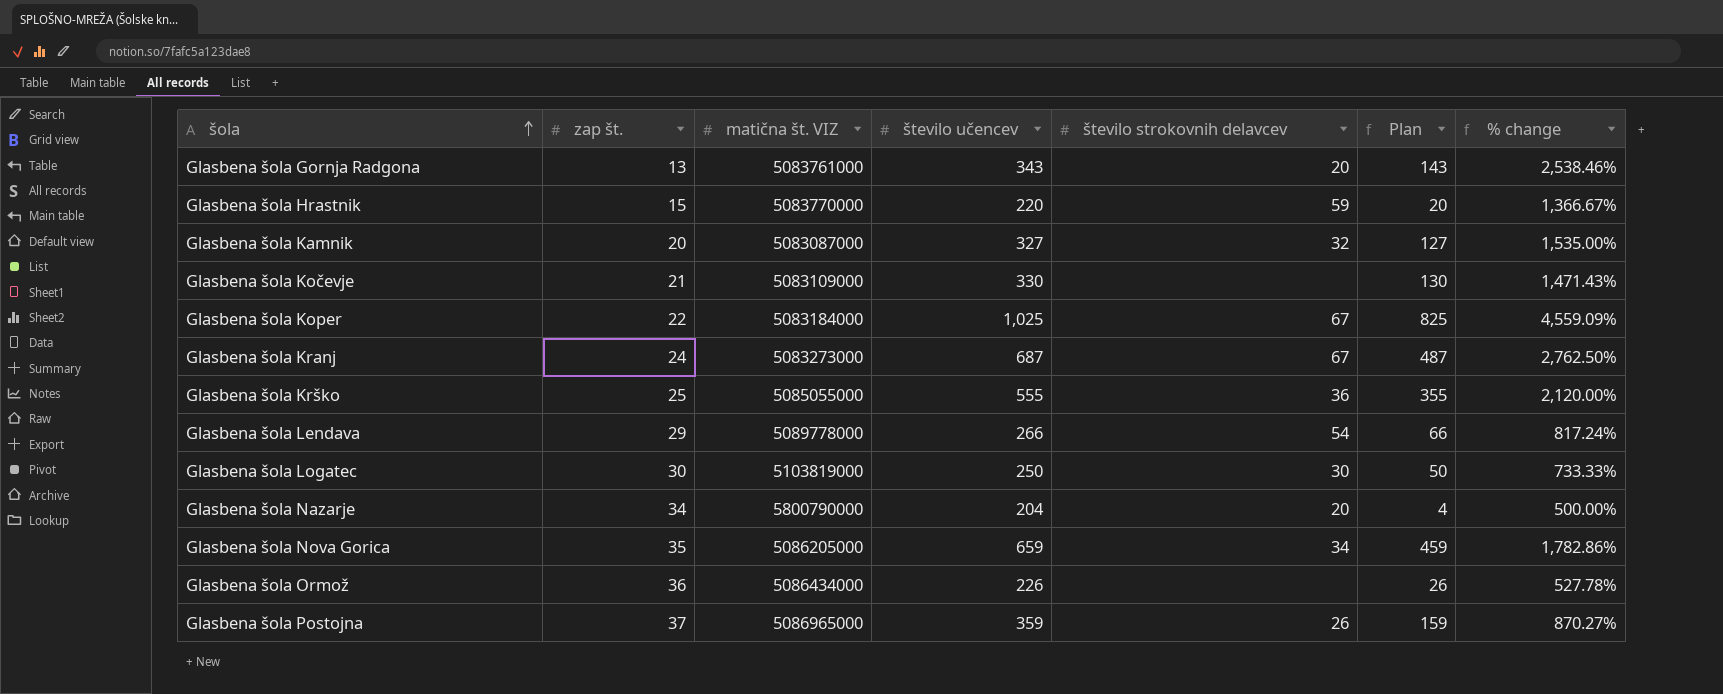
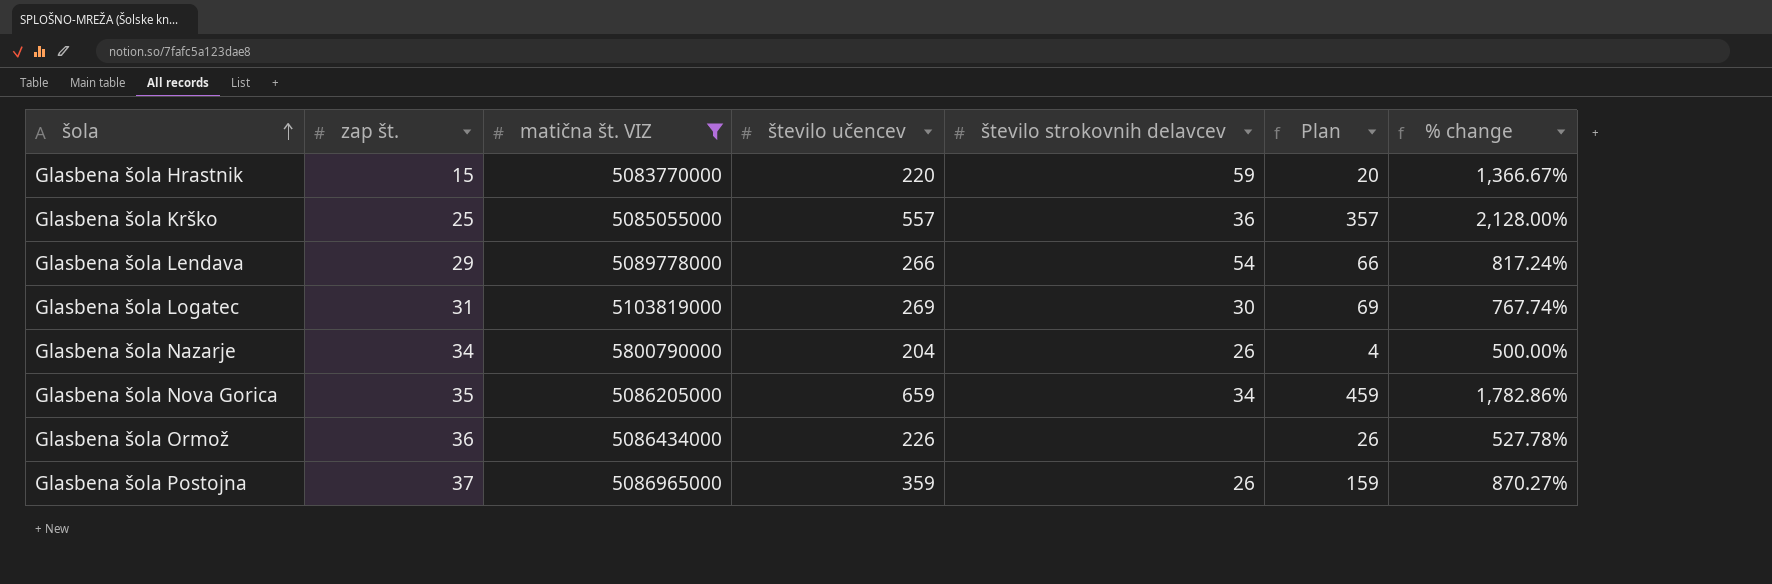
filter: none -> matična št. VIZ >= 5083770000
Glasbena šola Krško | število učencev: 555 -> 557
Glasbena šola Krško | Plan: 355 -> 357
Glasbena šola Krško | % change: 2,120.00% -> 2,128.00%
Glasbena šola Logatec | zap št.: 30 -> 31
Glasbena šola Logatec | število učencev: 250 -> 269
Glasbena šola Logatec | Plan: 50 -> 69
Glasbena šola Logatec | % change: 733.33% -> 767.74%
Glasbena šola Nazarje | število strokovnih delavcev: 20 -> 26

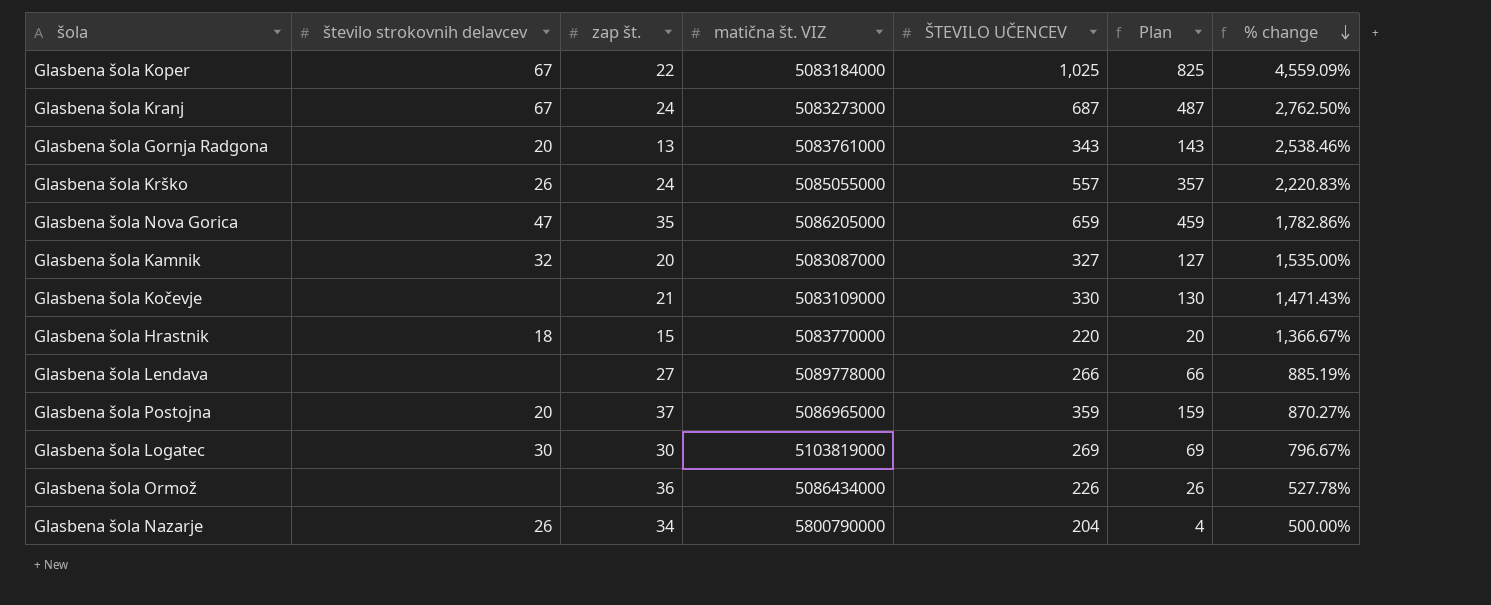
filter: matična št. VIZ >= 5083770000 -> none
row order: šola ascending -> % change descending
column število strokovnih delavcev | position: 5 -> 2
column name: število učencev -> ŠTEVILO UČENCEV
Glasbena šola Krško | število strokovnih delavcev: 36 -> 26
Glasbena šola Krško | zap št.: 25 -> 24
Glasbena šola Krško | % change: 2,128.00% -> 2,220.83%
Glasbena šola Nova Gorica | število strokovnih delavcev: 34 -> 47
Glasbena šola Hrastnik | število strokovnih delavcev: 59 -> 18
Glasbena šola Lendava | število strokovnih delavcev: 54 -> none
Glasbena šola Lendava | zap št.: 29 -> 27
Glasbena šola Lendava | % change: 817.24% -> 885.19%
Glasbena šola Postojna | število strokovnih delavcev: 26 -> 20
Glasbena šola Logatec | zap št.: 31 -> 30
Glasbena šola Logatec | % change: 767.74% -> 796.67%

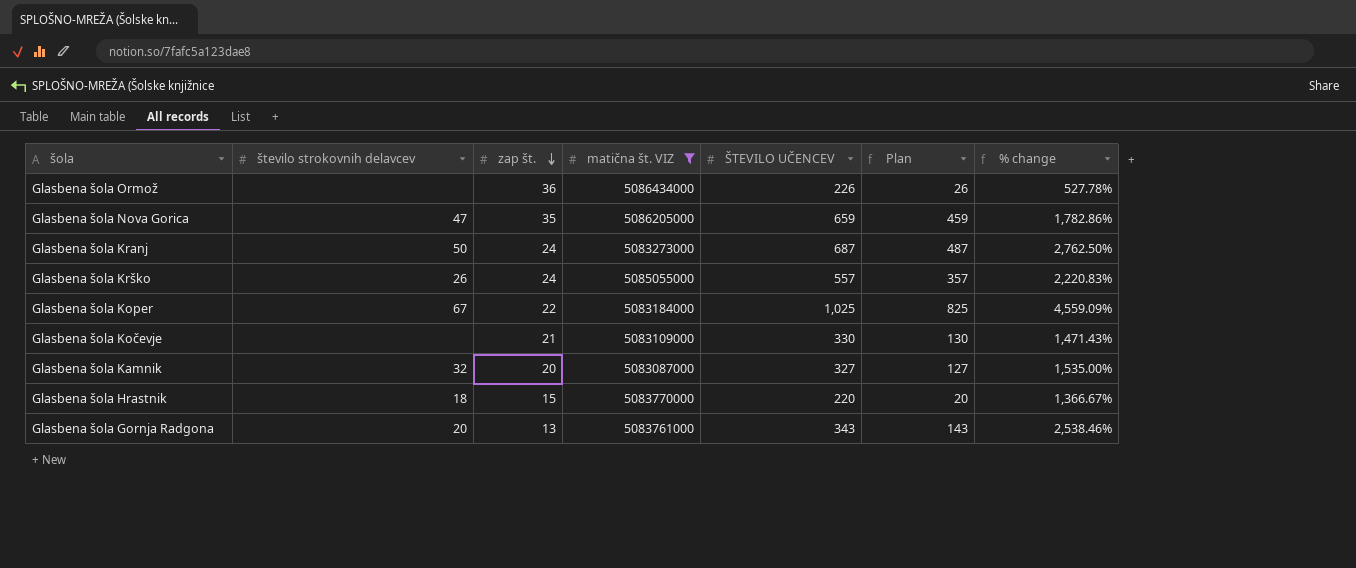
filter: none -> matična št. VIZ <= 5086434000
row order: % change descending -> zap št. descending
Glasbena šola Kranj | število strokovnih delavcev: 67 -> 50

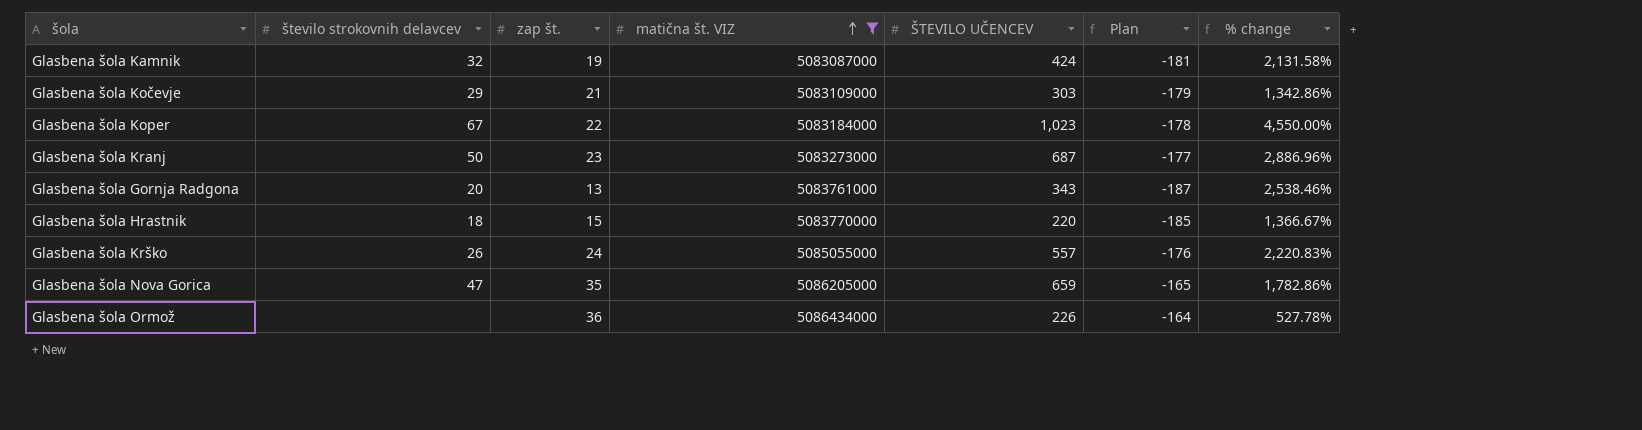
row order: zap št. descending -> matična št. VIZ ascending
column Plan | formula: [ŠTEVILO UČENCEV] - 200 -> [zap št.] - 200
Glasbena šola Kamnik | zap št.: 20 -> 19
Glasbena šola Kamnik | ŠTEVILO UČENCEV: 327 -> 424
Glasbena šola Kamnik | % change: 1,535.00% -> 2,131.58%
Glasbena šola Kočevje | število strokovnih delavcev: none -> 29
Glasbena šola Kočevje | ŠTEVILO UČENCEV: 330 -> 303
Glasbena šola Kočevje | % change: 1,471.43% -> 1,342.86%
Glasbena šola Koper | ŠTEVILO UČENCEV: 1,025 -> 1,023
Glasbena šola Koper | % change: 4,559.09% -> 4,550.00%
Glasbena šola Kranj | zap št.: 24 -> 23
Glasbena šola Kranj | % change: 2,762.50% -> 2,886.96%

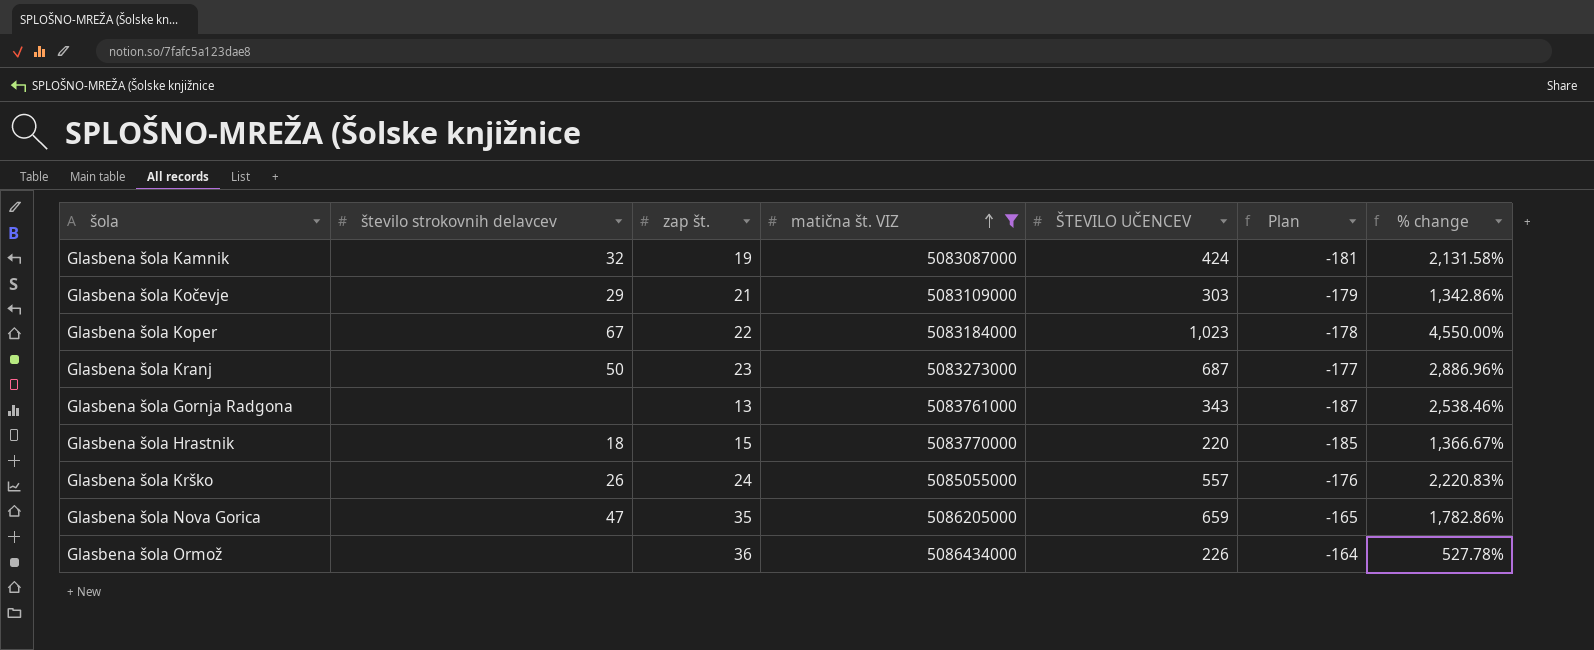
Glasbena šola Gornja Radgona | število strokovnih delavcev: 20 -> none

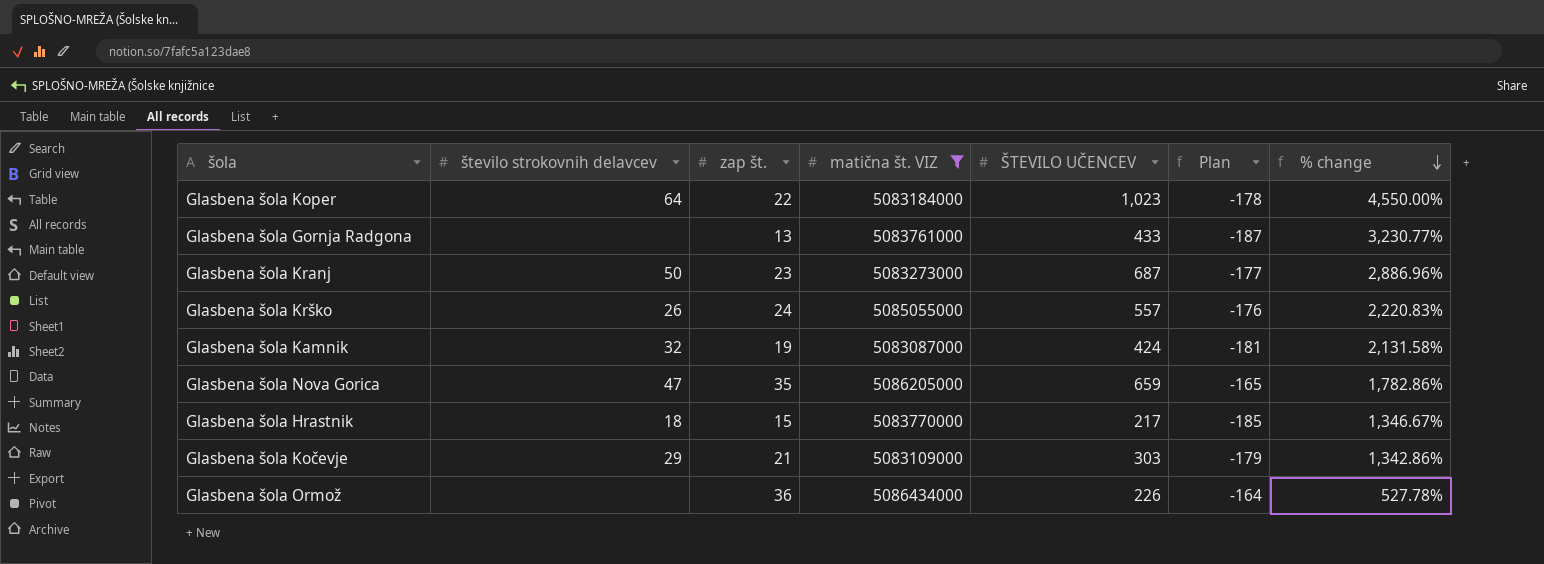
row order: matična št. VIZ ascending -> % change descending
Glasbena šola Koper | število strokovnih delavcev: 67 -> 64
Glasbena šola Gornja Radgona | ŠTEVILO UČENCEV: 343 -> 433
Glasbena šola Gornja Radgona | % change: 2,538.46% -> 3,230.77%
Glasbena šola Hrastnik | ŠTEVILO UČENCEV: 220 -> 217
Glasbena šola Hrastnik | % change: 1,366.67% -> 1,346.67%

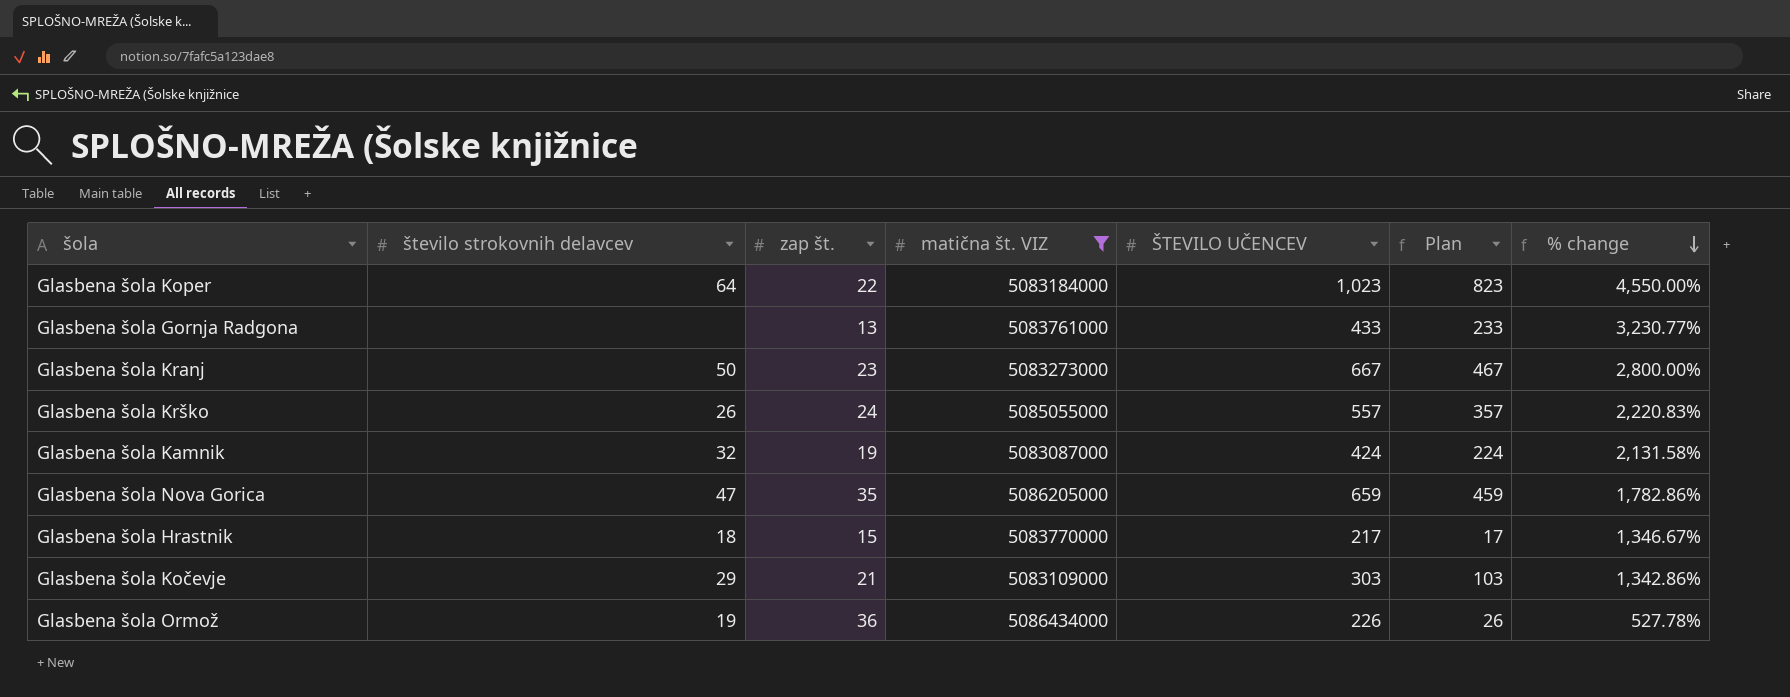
column Plan | formula: [zap št.] - 200 -> [ŠTEVILO UČENCEV] - 200
Glasbena šola Kranj | ŠTEVILO UČENCEV: 687 -> 667
Glasbena šola Kranj | % change: 2,886.96% -> 2,800.00%
Glasbena šola Ormož | število strokovnih delavcev: none -> 19

